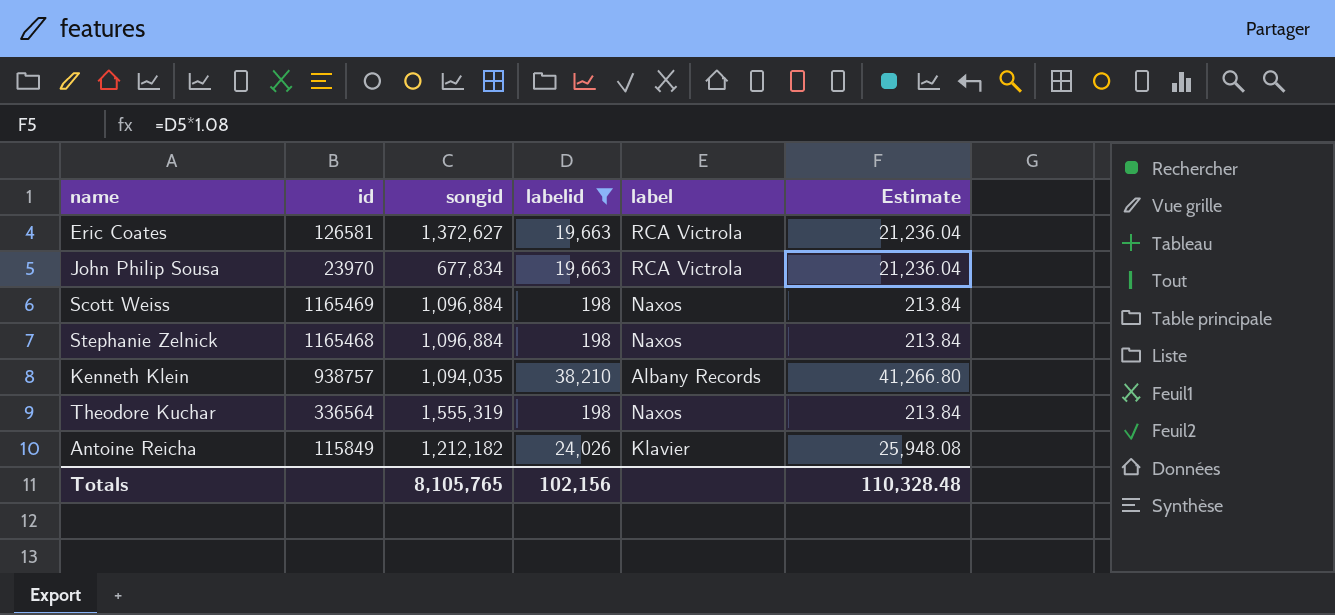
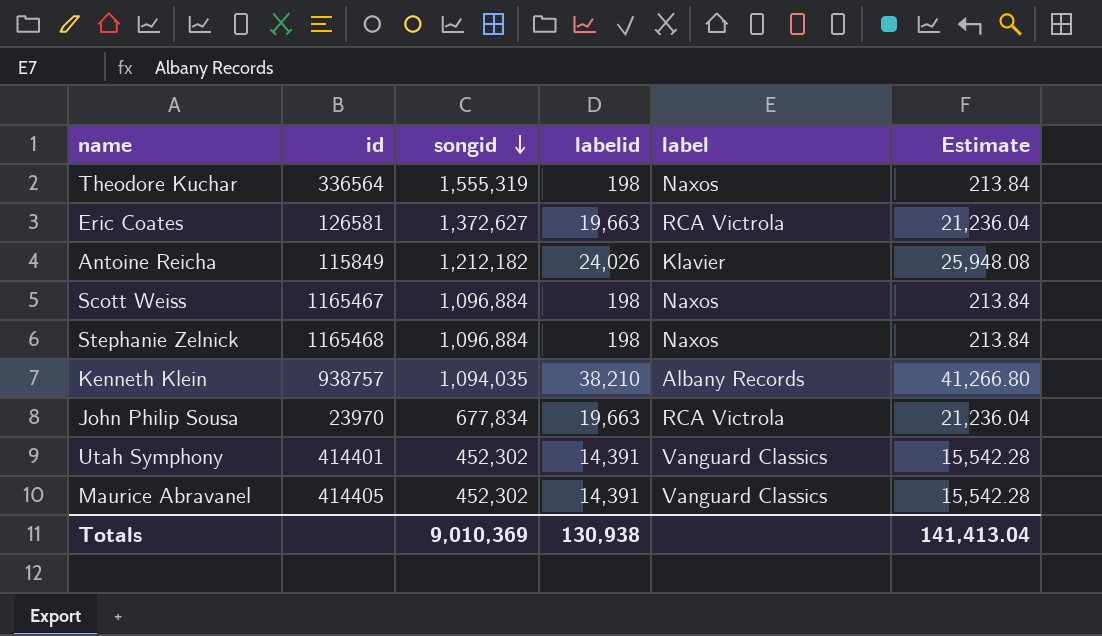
filter: labelid != 14,391 -> none
row order: none -> songid descending
Scott Weiss | id: 1165469 -> 1165467
Totals | songid: 8,105,765 -> 9,010,369
Totals | labelid: 102,156 -> 130,938
Totals | Estimate: 110,328.48 -> 141,413.04

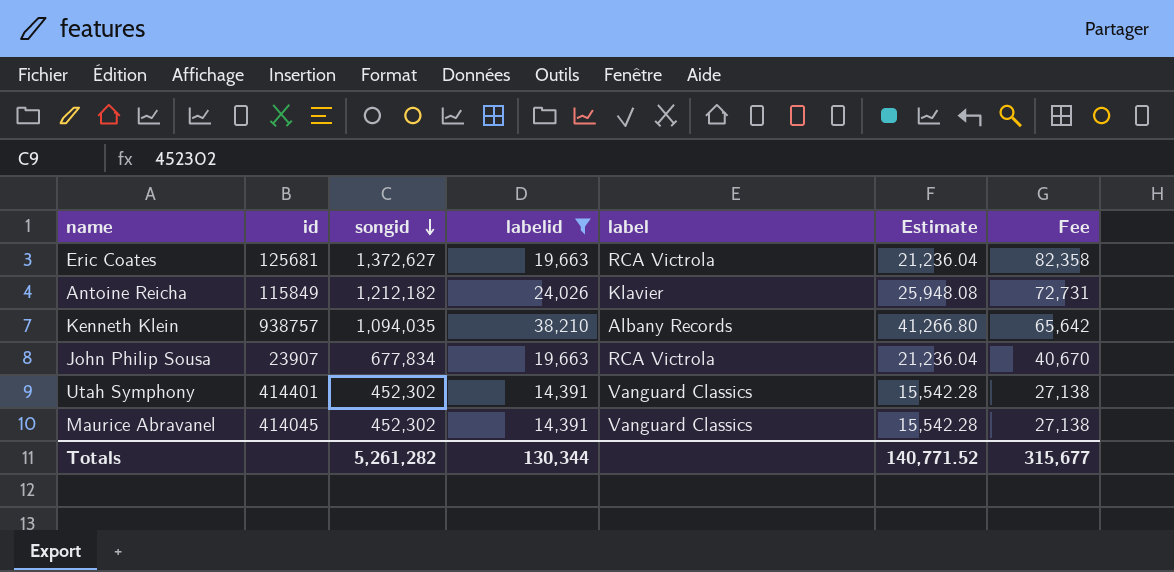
filter: none -> labelid != 198
column Fee | formula: none -> [songid] * 0.06
Eric Coates | id: 126581 -> 125681
John Philip Sousa | id: 23970 -> 23907
Maurice Abravanel | id: 414405 -> 414045
Totals | songid: 9,010,369 -> 5,261,282
Totals | labelid: 130,938 -> 130,344
Totals | Estimate: 141,413.04 -> 140,771.52

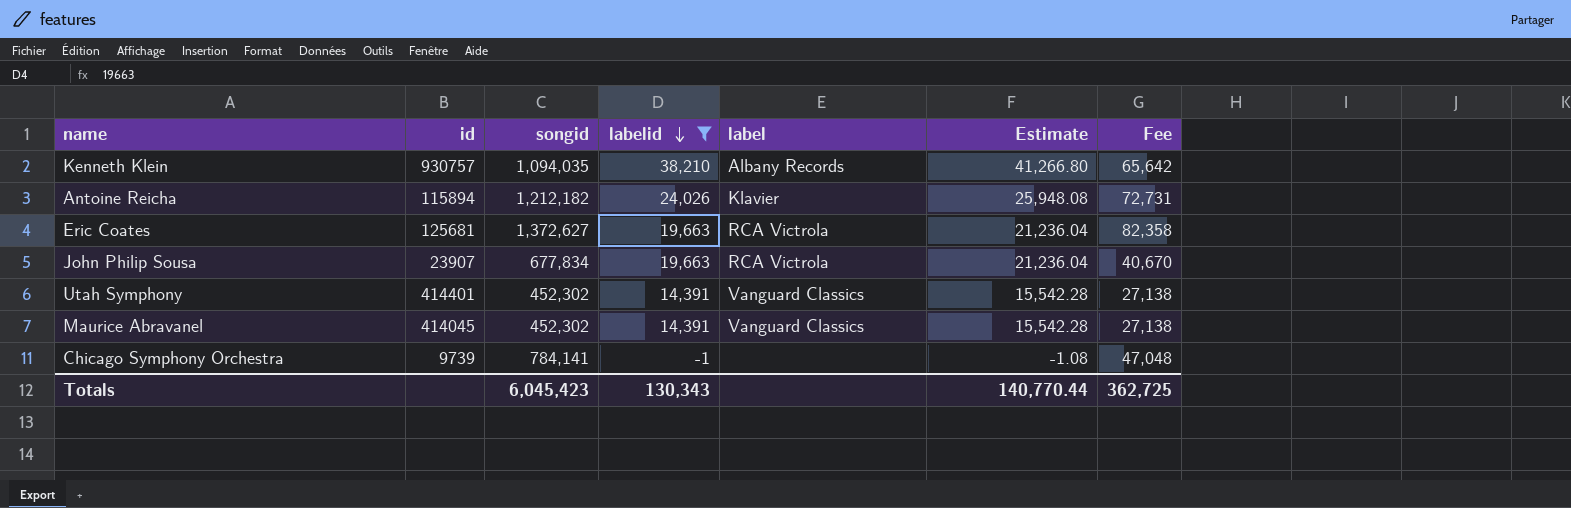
row order: songid descending -> labelid descending
Kenneth Klein | id: 938757 -> 930757
Antoine Reicha | id: 115849 -> 115894
row Chicago Symphony Orchestra: none -> 9739 | 784,141 | -1 | none | -1.08 | 47,048
Totals | songid: 5,261,282 -> 6,045,423
Totals | labelid: 130,344 -> 130,343
Totals | Estimate: 140,771.52 -> 140,770.44
Totals | Fee: 315,677 -> 362,725

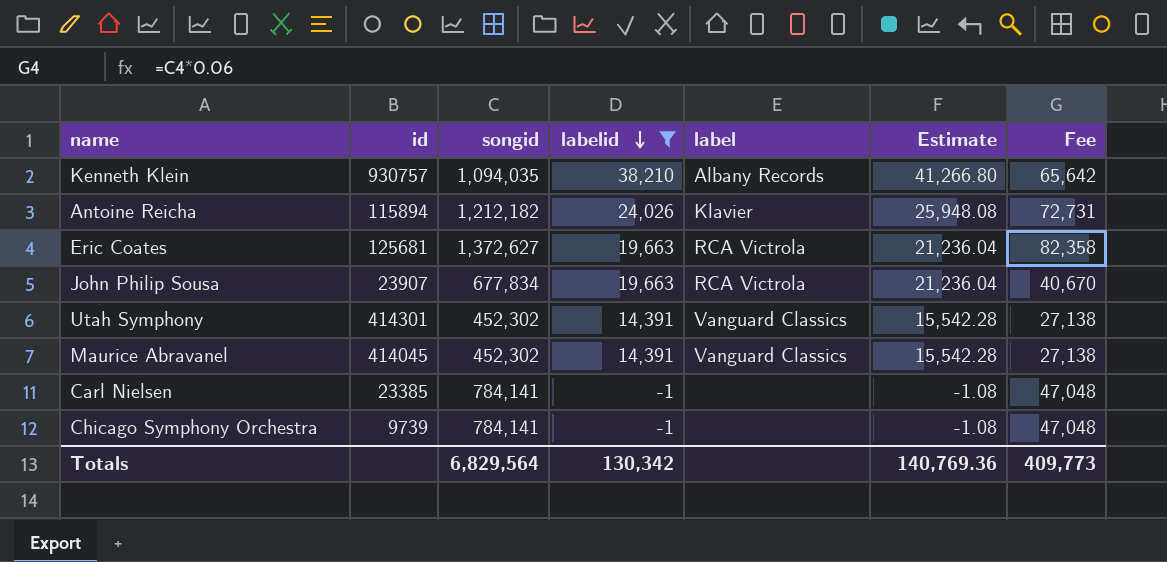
Utah Symphony | id: 414401 -> 414301
row Carl Nielsen: none -> 23385 | 784,141 | -1 | none | -1.08 | 47,048
Totals | songid: 6,045,423 -> 6,829,564
Totals | labelid: 130,343 -> 130,342
Totals | Estimate: 140,770.44 -> 140,769.36
Totals | Fee: 362,725 -> 409,773

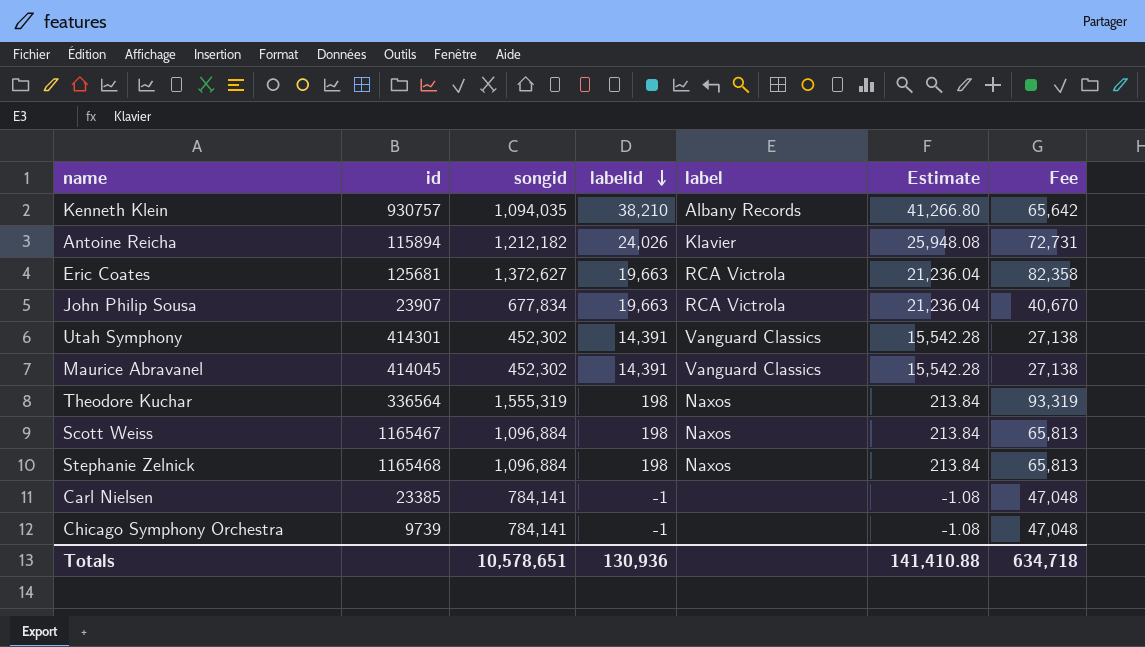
filter: labelid != 198 -> none
Totals | songid: 6,829,564 -> 10,578,651
Totals | labelid: 130,342 -> 130,936
Totals | Estimate: 140,769.36 -> 141,410.88
Totals | Fee: 409,773 -> 634,718

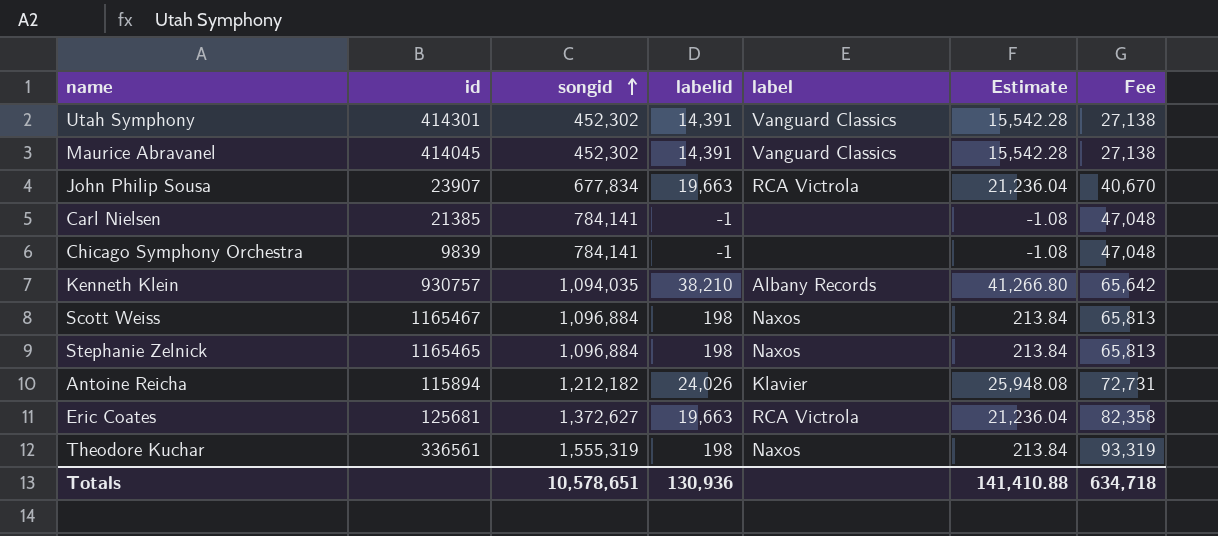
row order: labelid descending -> songid ascending
Carl Nielsen | id: 23385 -> 21385
Chicago Symphony Orchestra | id: 9739 -> 9839
Stephanie Zelnick | id: 1165468 -> 1165465
Theodore Kuchar | id: 336564 -> 336561

